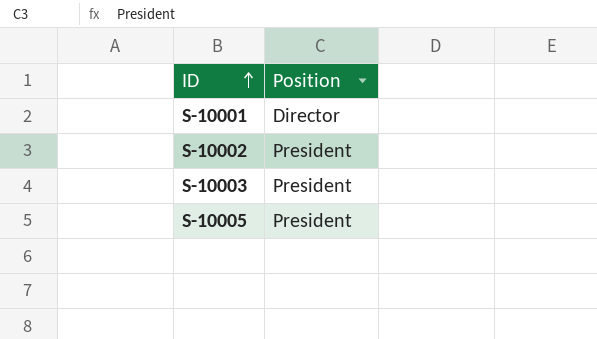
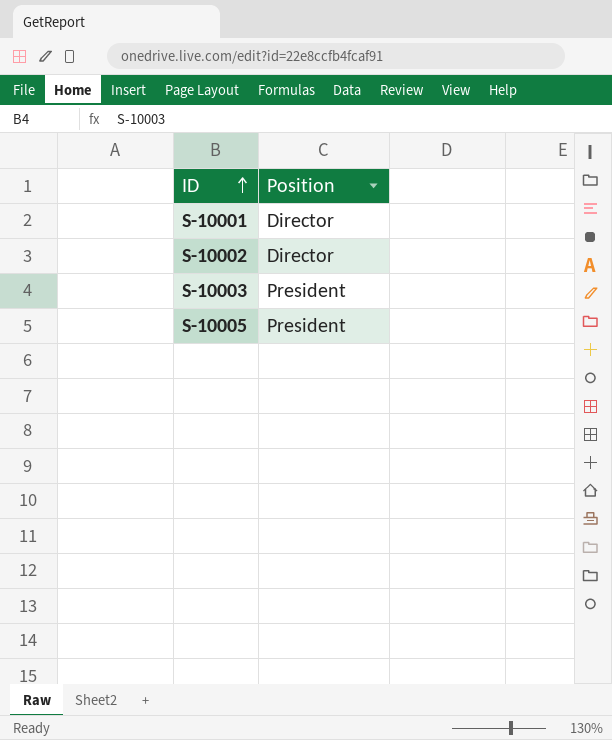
S-10002 | Position: President -> Director

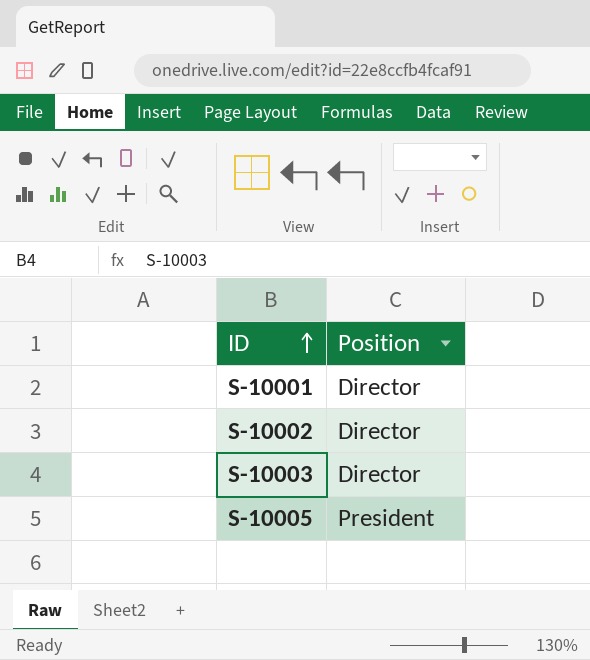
S-10003 | Position: President -> Director

